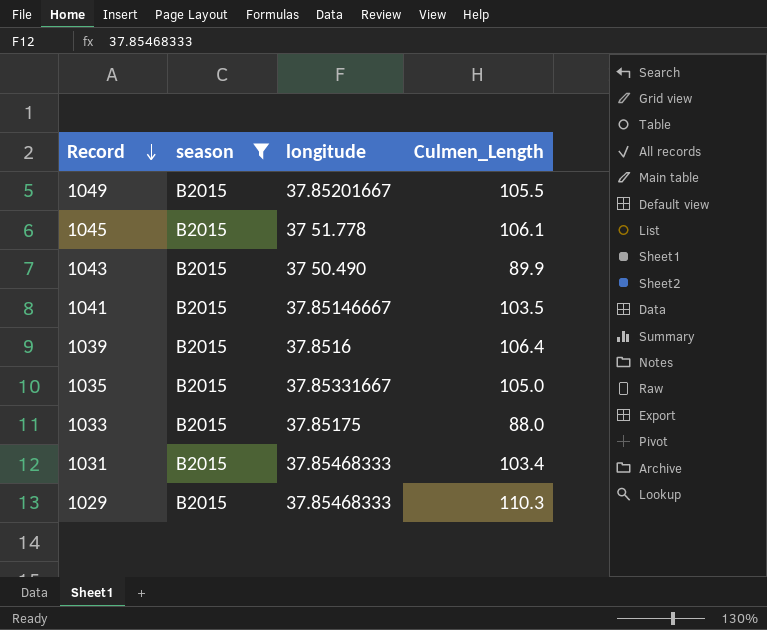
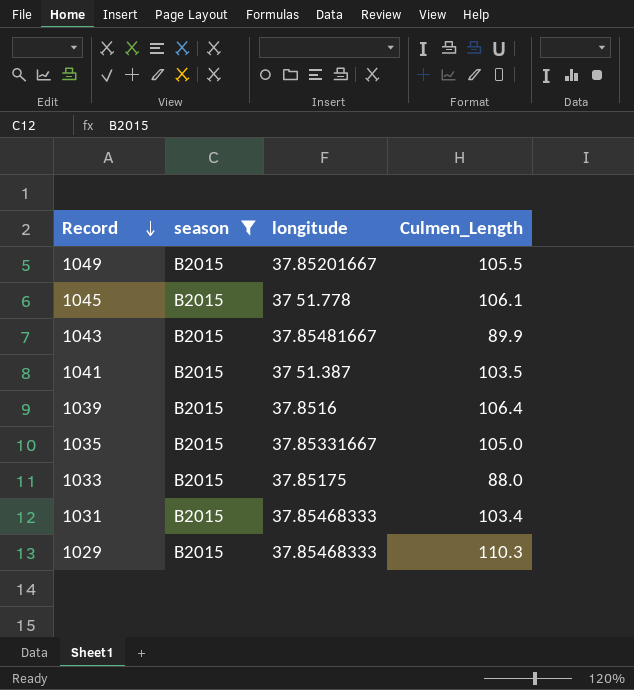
1043 | longitude: 37 50.490 -> 37.85481667
1041 | longitude: 37.85146667 -> 37 51.387

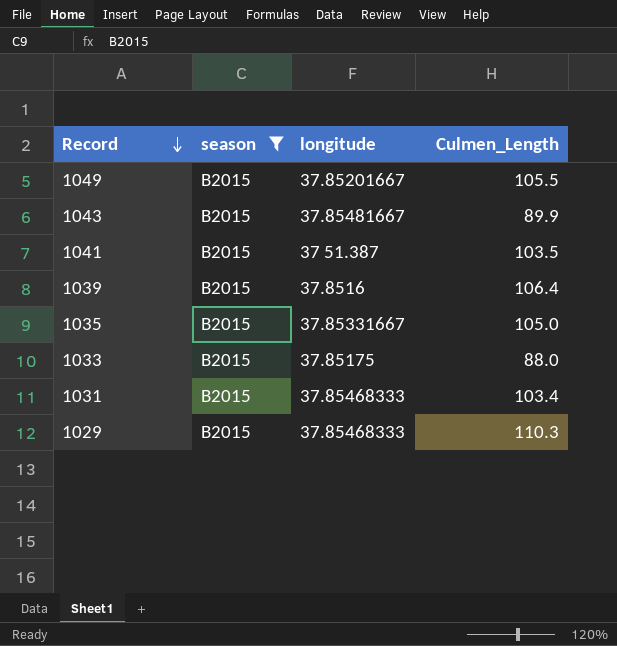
row 1045: B2015 | 37 51.778 | 106.1 -> none

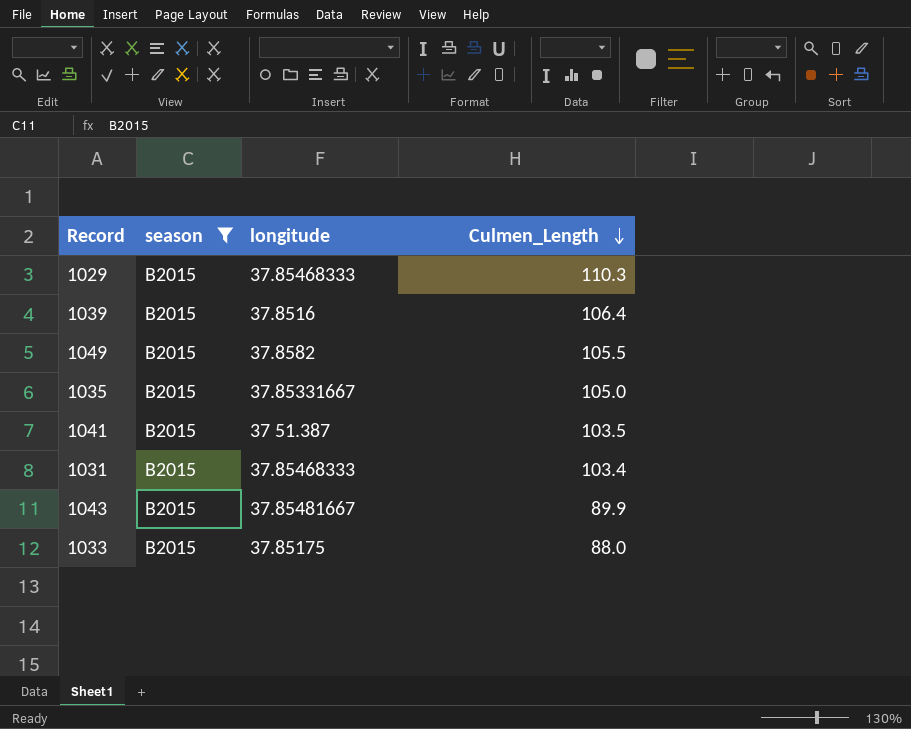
row order: Record descending -> Culmen_Length descending
1049 | longitude: 37.85201667 -> 37.8582

